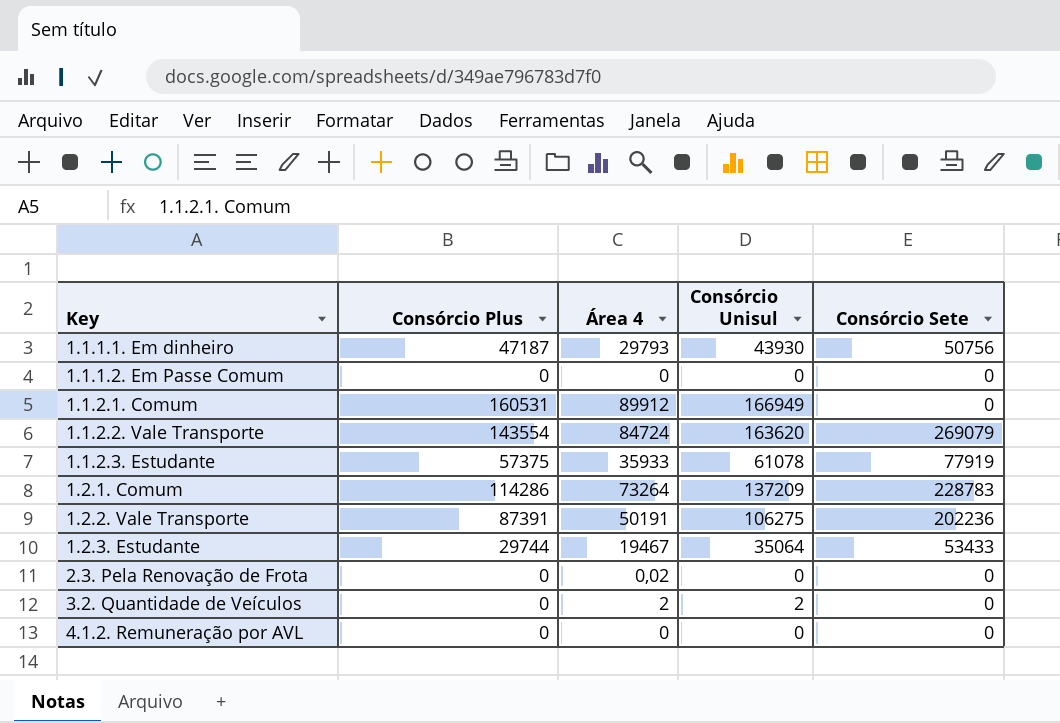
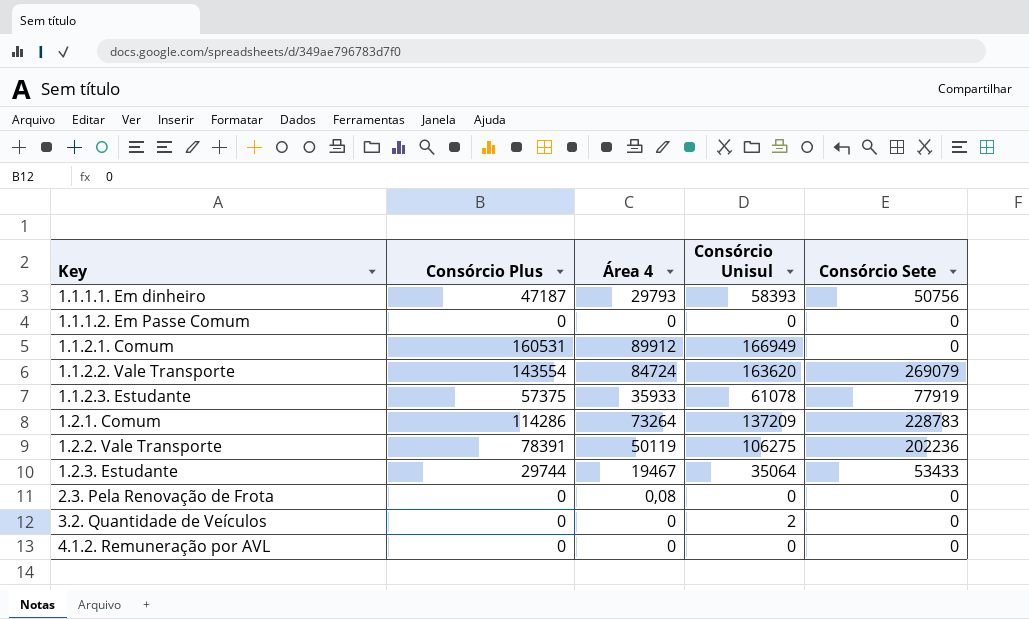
1.1.1.1. Em dinheiro | Consórcio Unisul: 43930 -> 58393
1.2.2. Vale Transporte | Consórcio Plus: 87391 -> 78391
1.2.2. Vale Transporte | Área 4: 50191 -> 50119
2.3. Pela Renovação de Frota | Área 4: 0,02 -> 0,08
3.2. Quantidade de Veículos | Área 4: 2 -> 0

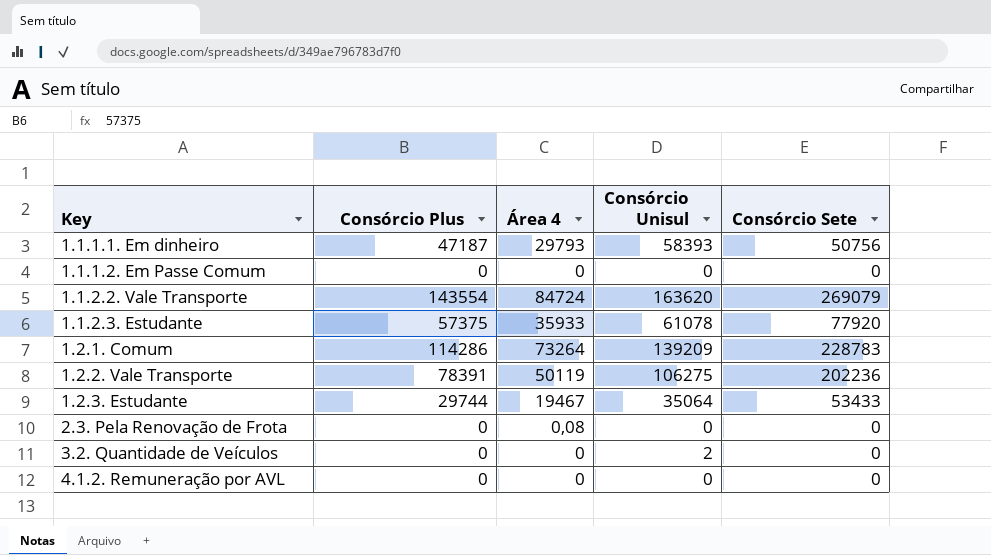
row 1.1.2.1. Comum: 160531 | 89912 | 166949 | 0 -> none
1.1.2.3. Estudante | Consórcio Sete: 77919 -> 77920
1.2.1. Comum | Consórcio Unisul: 137209 -> 139209

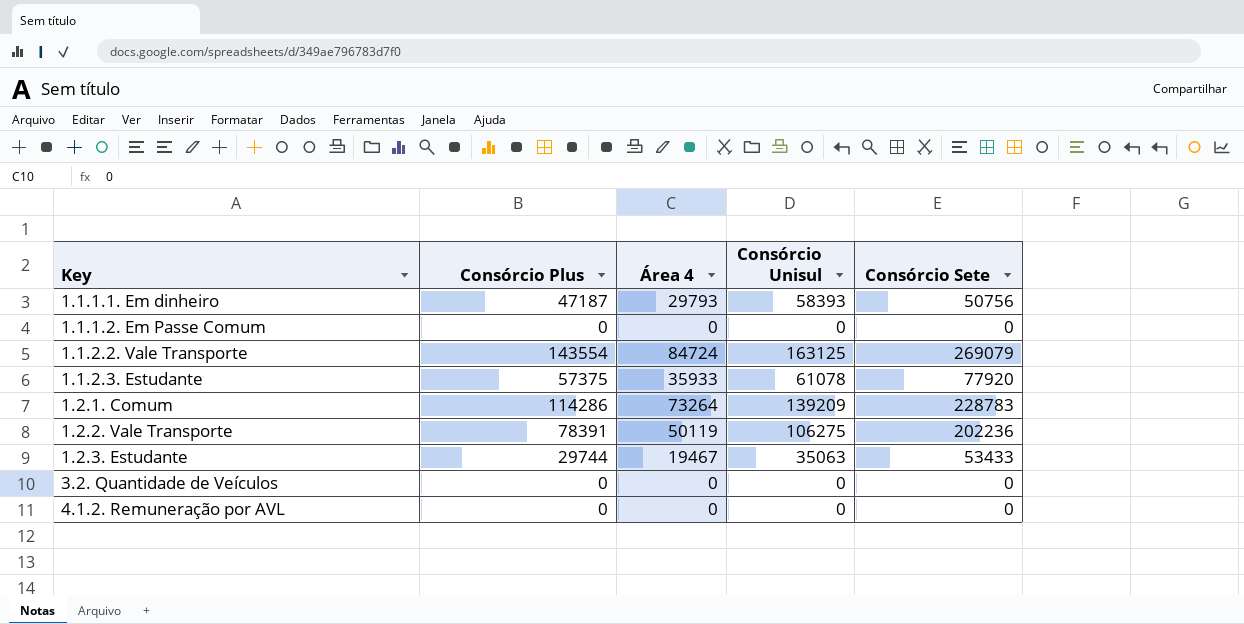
row 2.3. Pela Renovação de Frota: 0 | 0,08 | 0 | 0 -> none
1.1.2.2. Vale Transporte | Consórcio Unisul: 163620 -> 163125
1.2.3. Estudante | Consórcio Unisul: 35064 -> 35063
3.2. Quantidade de Veículos | Consórcio Unisul: 2 -> 0

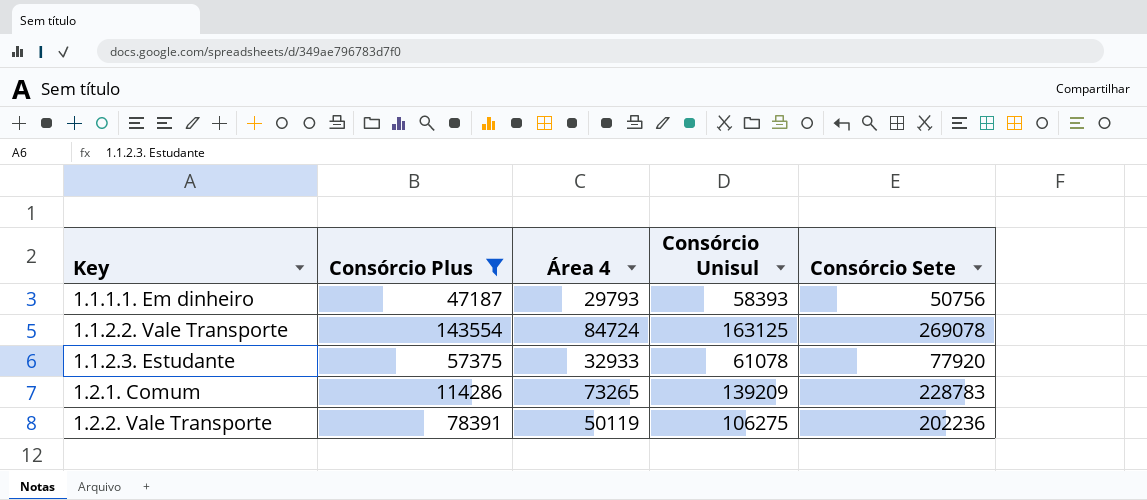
filter: none -> Consórcio Plus >= 47187
1.1.2.2. Vale Transporte | Consórcio Sete: 269079 -> 269078
1.1.2.3. Estudante | Área 4: 35933 -> 32933
1.2.1. Comum | Área 4: 73264 -> 73265

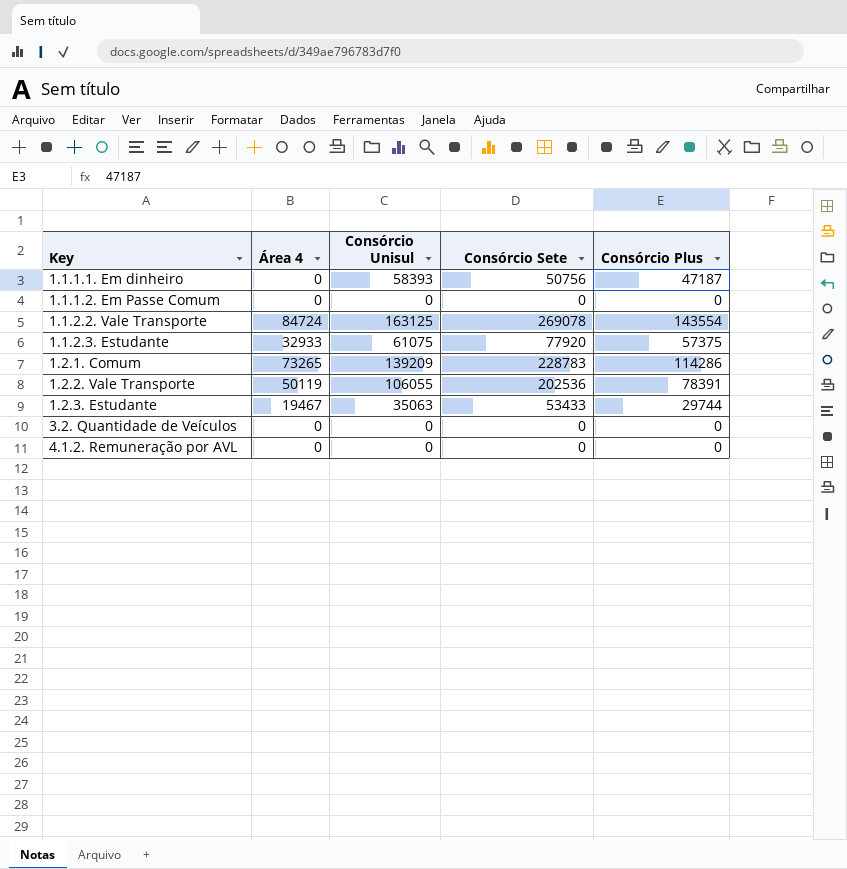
filter: Consórcio Plus >= 47187 -> none
column Consórcio Plus | position: 2 -> 5
1.1.1.1. Em dinheiro | Área 4: 29793 -> 0
1.1.2.3. Estudante | Consórcio Unisul: 61078 -> 61075
1.2.2. Vale Transporte | Consórcio Unisul: 106275 -> 106055
1.2.2. Vale Transporte | Consórcio Sete: 202236 -> 202536

